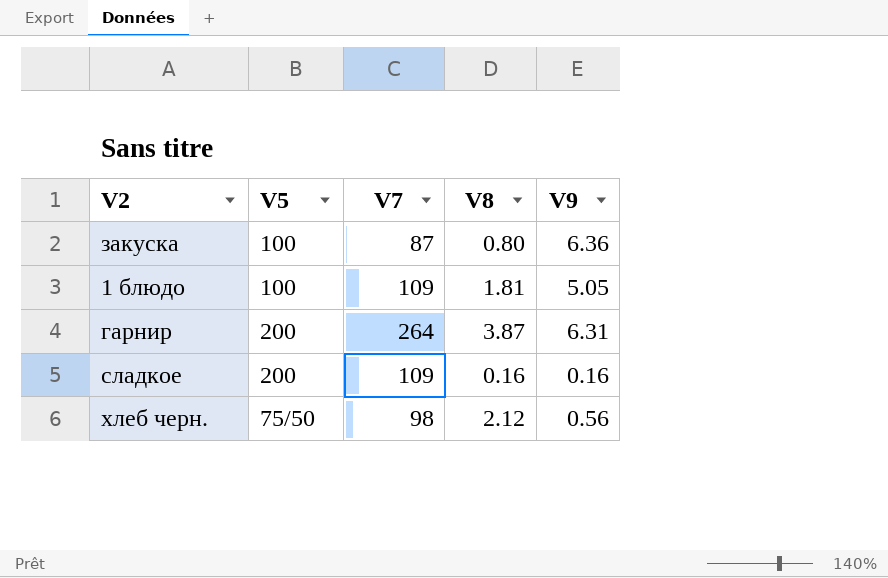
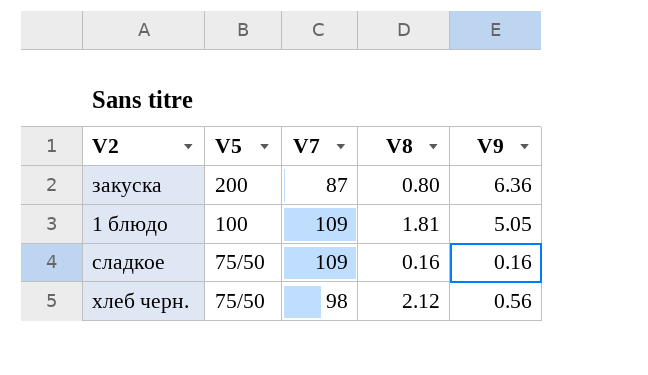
row гарнир: 200 | 264 | 3.87 | 6.31 -> none
закуска | V5: 100 -> 200
сладкое | V5: 200 -> 75/50

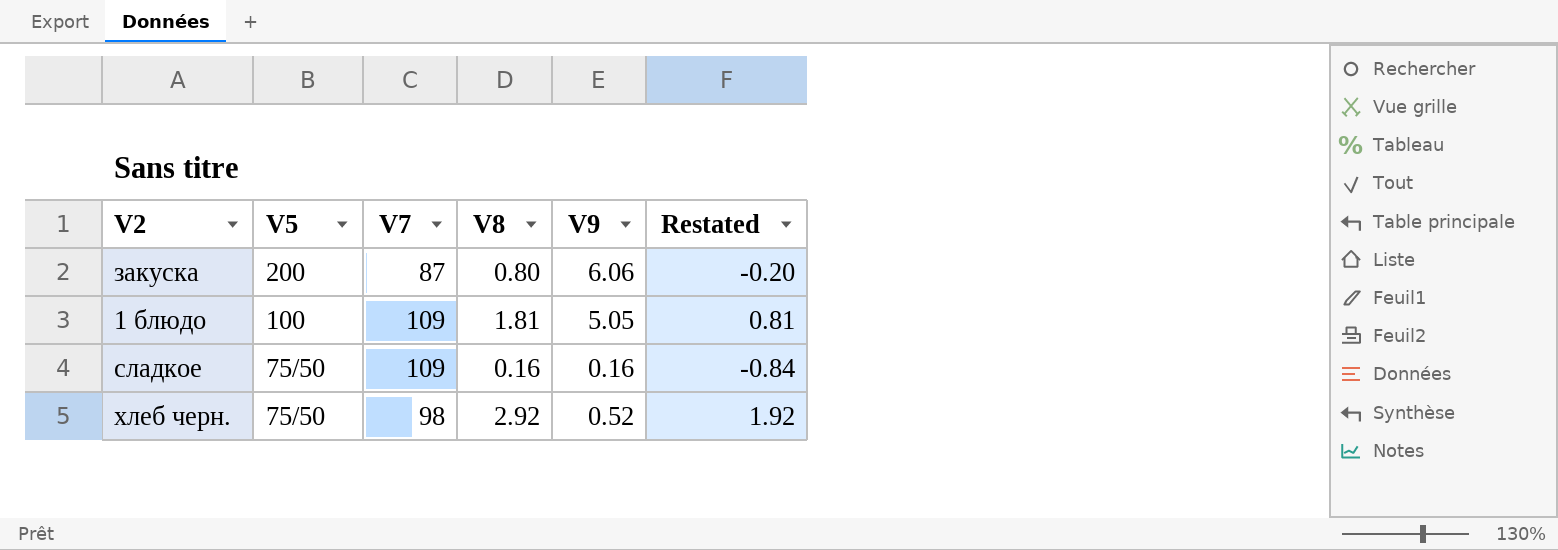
column Restated | formula: none -> [V8] - 1
закуска | V9: 6.36 -> 6.06
хлеб черн. | V8: 2.12 -> 2.92
хлеб черн. | V9: 0.56 -> 0.52

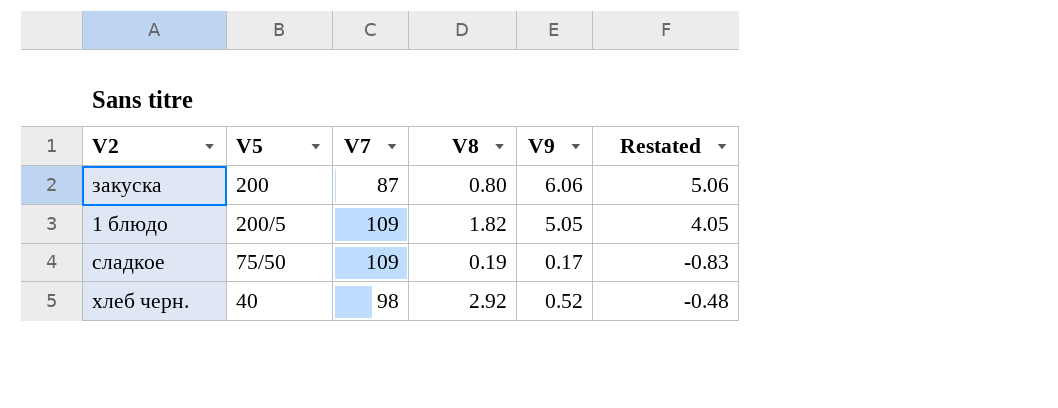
column Restated | formula: [V8] - 1 -> [V9] - 1
1 блюдо | V5: 100 -> 200/5
1 блюдо | V8: 1.81 -> 1.82
сладкое | V8: 0.16 -> 0.19
сладкое | V9: 0.16 -> 0.17
хлеб черн. | V5: 75/50 -> 40

